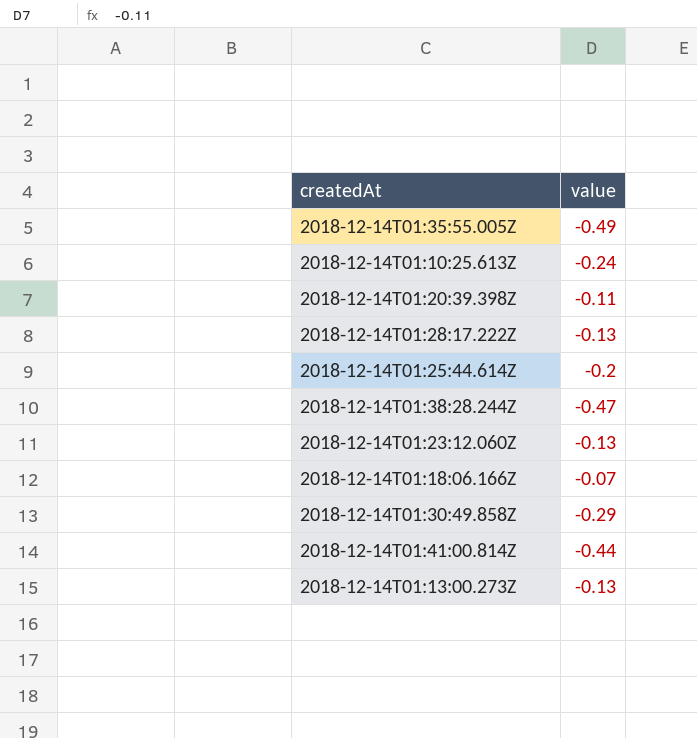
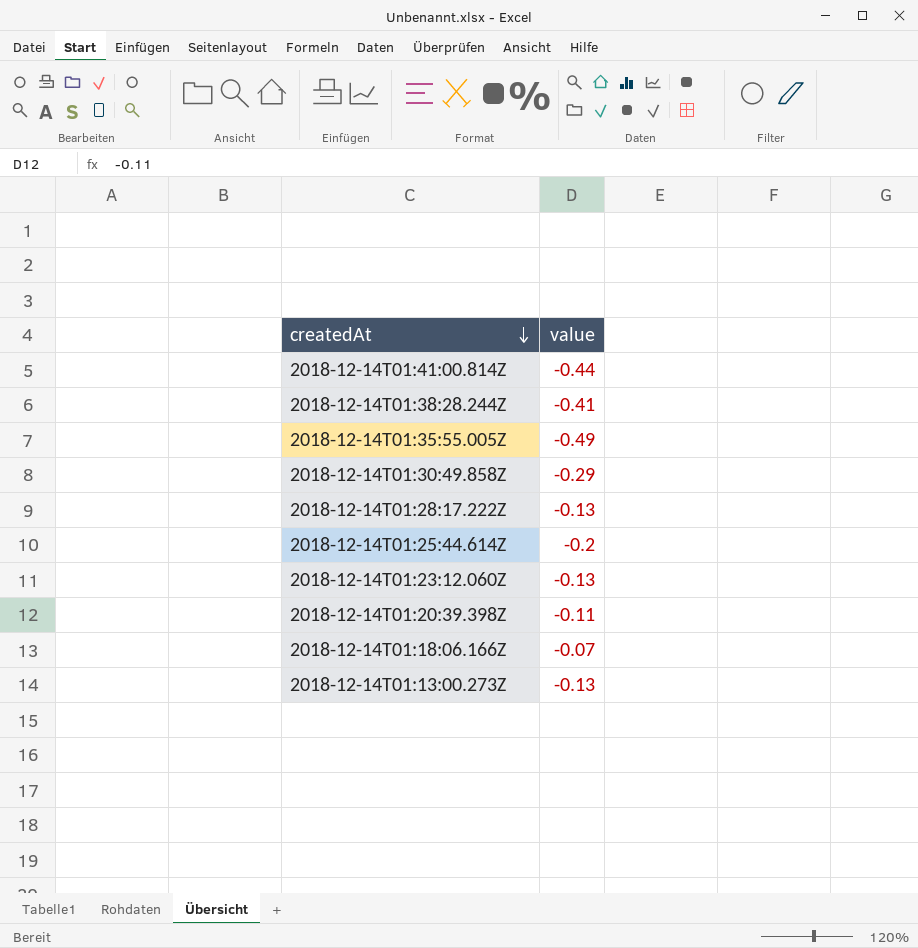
row order: none -> createdAt descending
row 2018-12-14T01:10:25.613Z: -0.24 -> none
2018-12-14T01:38:28.244Z | value: -0.47 -> -0.41

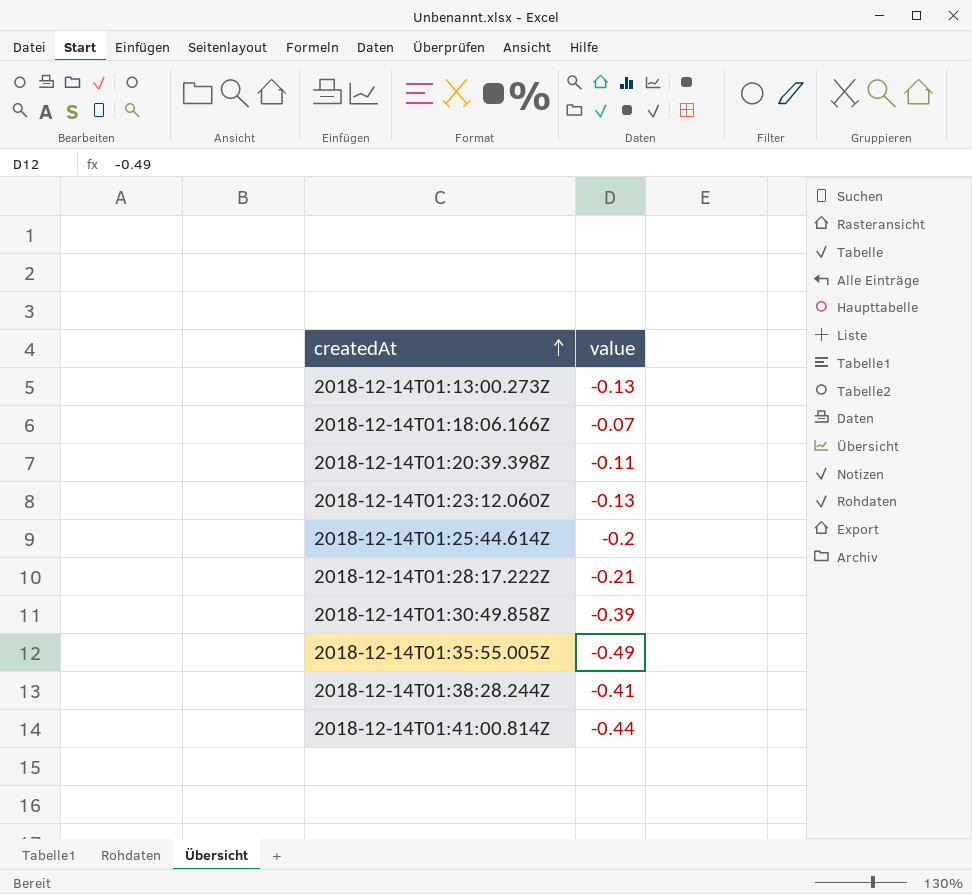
row order: createdAt descending -> createdAt ascending
2018-12-14T01:28:17.222Z | value: -0.13 -> -0.21
2018-12-14T01:30:49.858Z | value: -0.29 -> -0.39

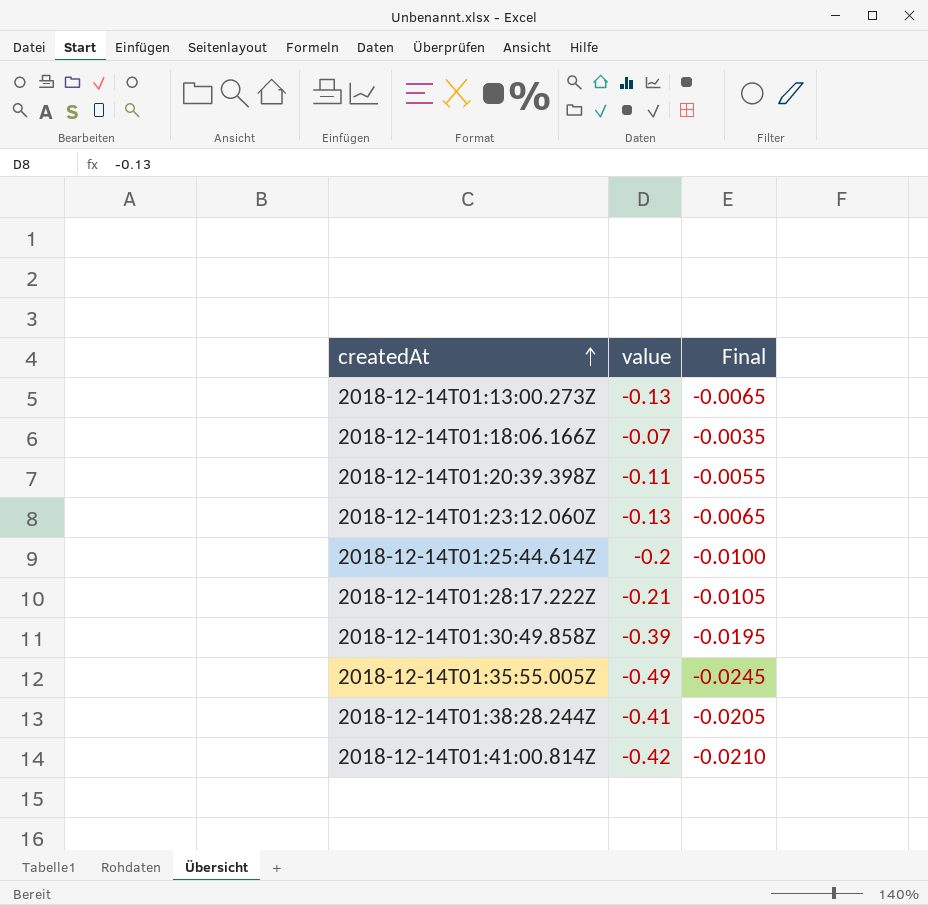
column Final | formula: none -> [value] * 0.05
2018-12-14T01:41:00.814Z | value: -0.44 -> -0.42

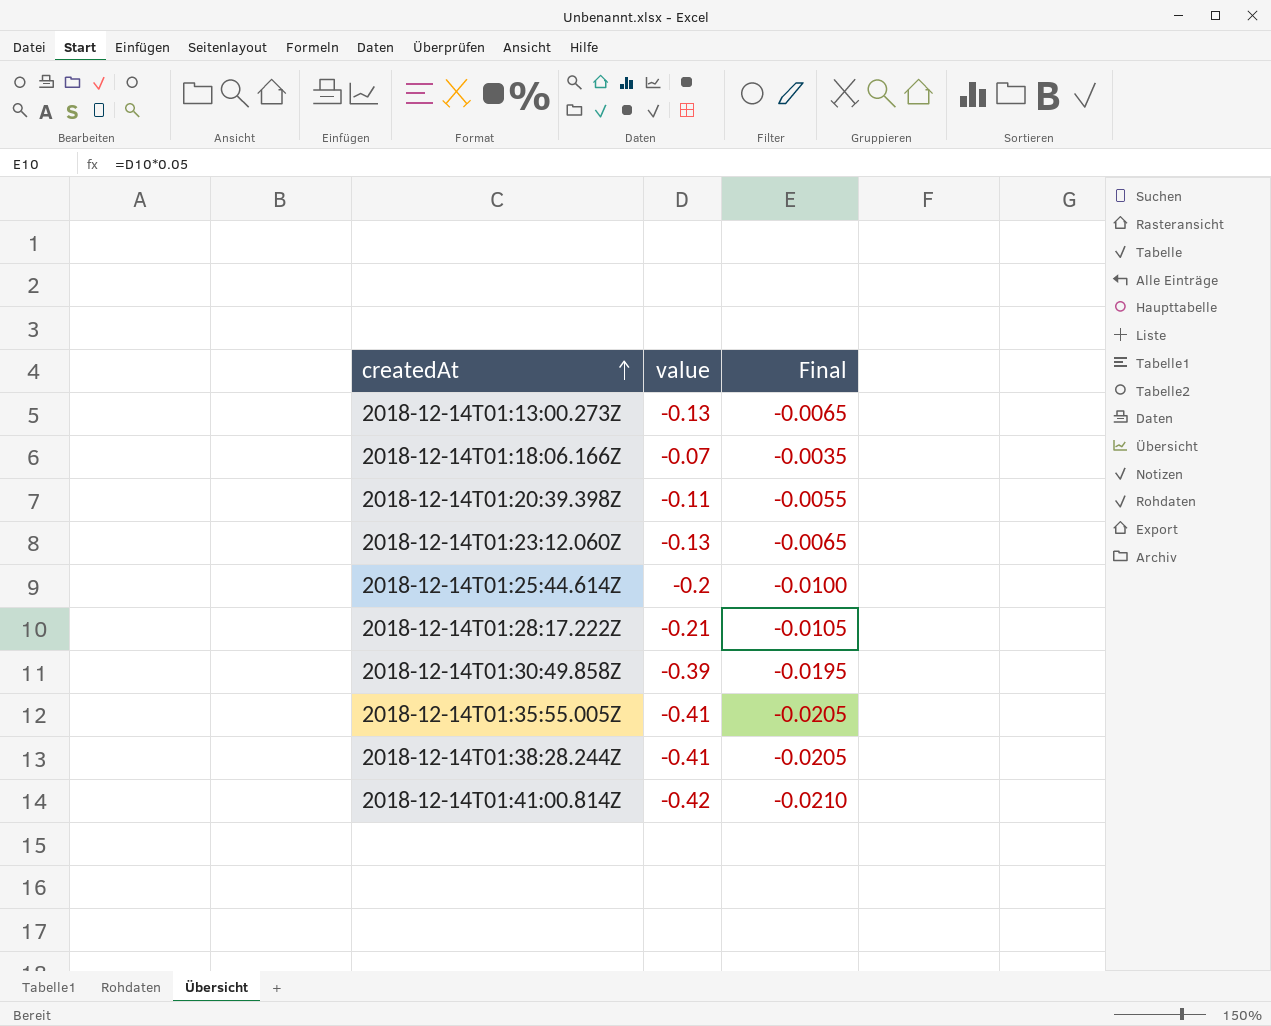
2018-12-14T01:35:55.005Z | value: -0.49 -> -0.41
2018-12-14T01:35:55.005Z | Final: -0.0245 -> -0.0205

